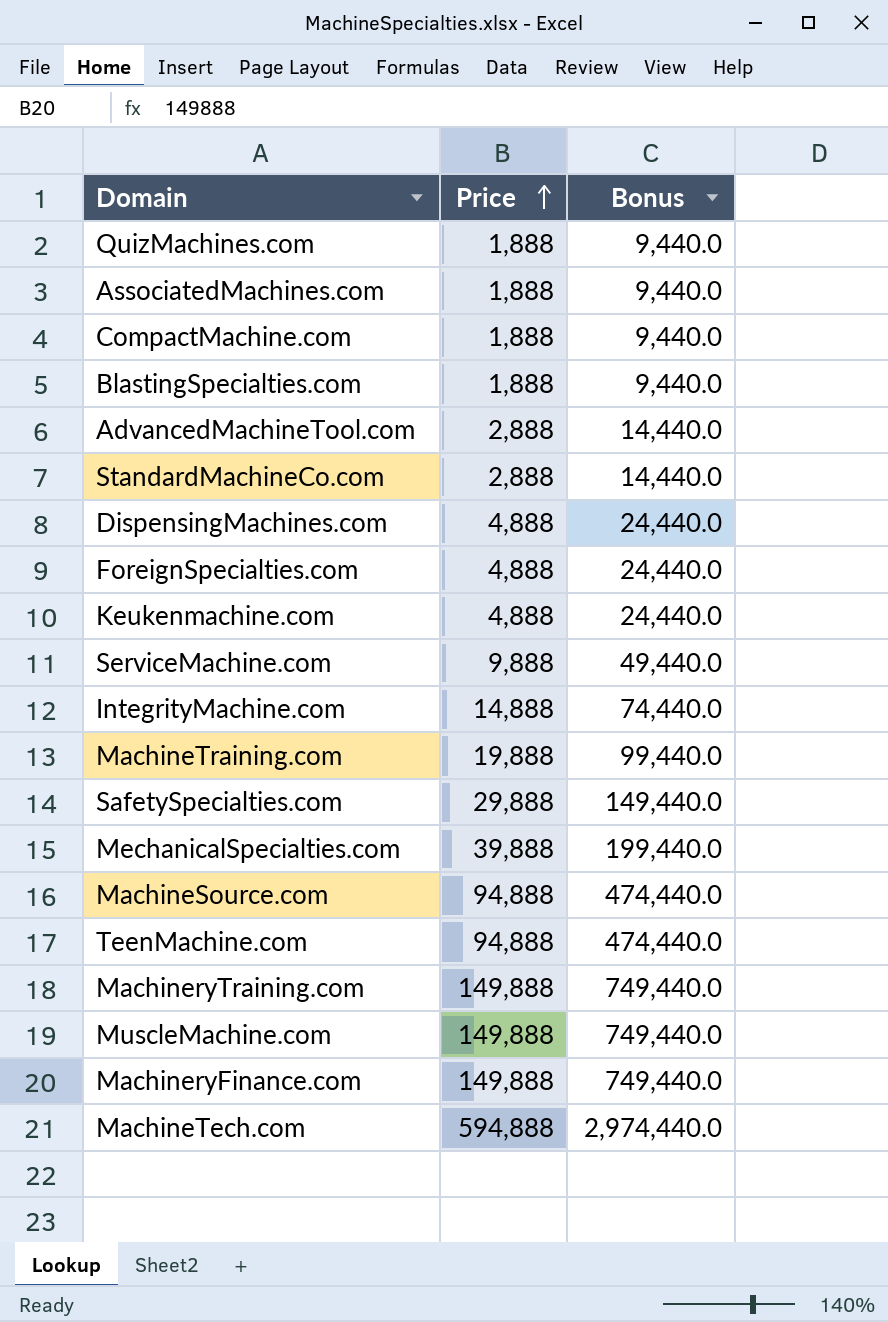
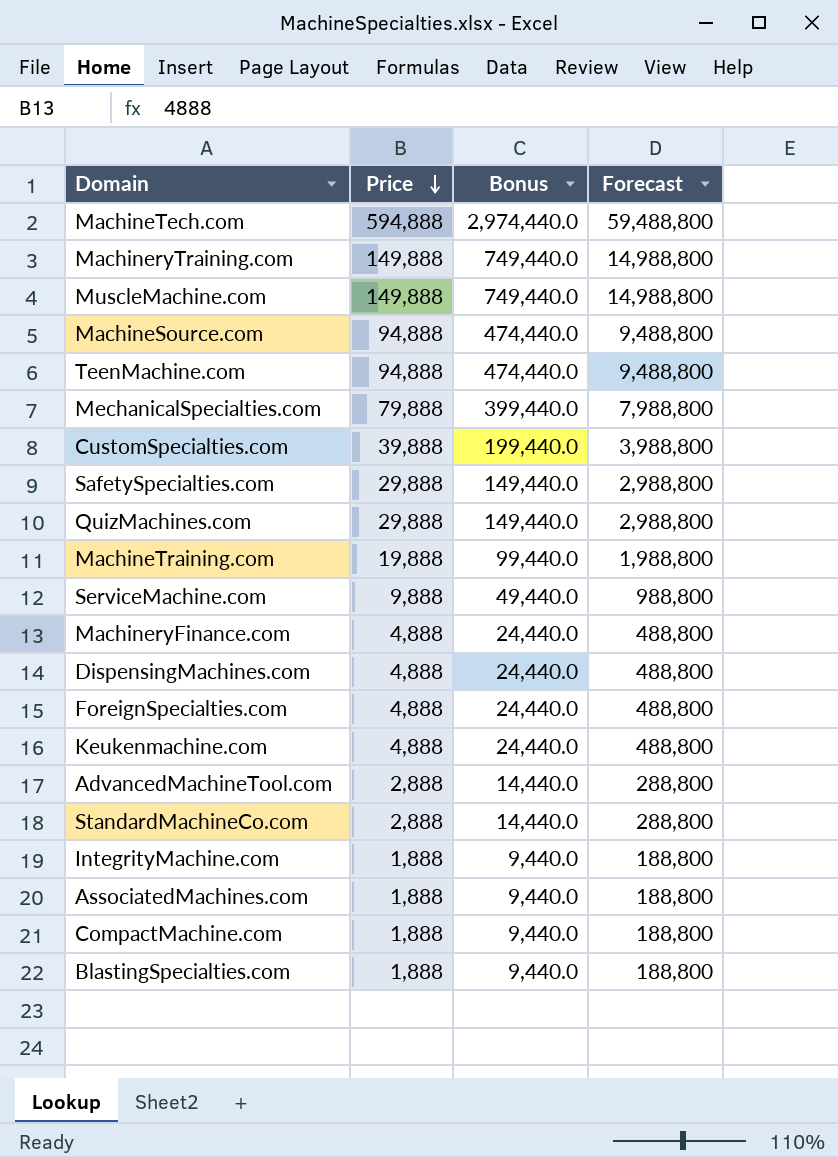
row order: Price ascending -> Price descending
column Forecast | formula: none -> [Price] * 100
MechanicalSpecialties.com | Price: 39,888 -> 79,888
MechanicalSpecialties.com | Bonus: 199,440.0 -> 399,440.0
row CustomSpecialties.com: none -> 39,888 | 199,440.0 | 3,988,800
QuizMachines.com | Price: 1,888 -> 29,888
QuizMachines.com | Bonus: 9,440.0 -> 149,440.0
MachineryFinance.com | Price: 149,888 -> 4,888
MachineryFinance.com | Bonus: 749,440.0 -> 24,440.0
IntegrityMachine.com | Price: 14,888 -> 1,888
IntegrityMachine.com | Bonus: 74,440.0 -> 9,440.0

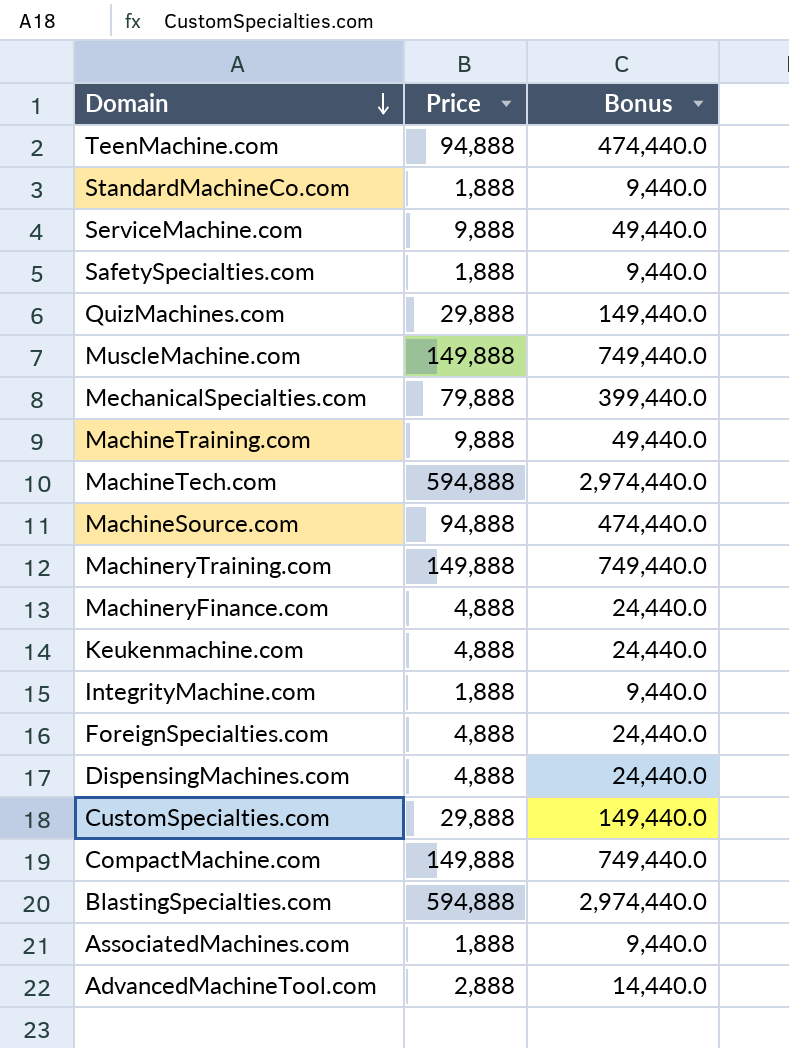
row order: Price descending -> Domain descending
column Forecast | formula: [Price] * 100 -> none
StandardMachineCo.com | Price: 2,888 -> 1,888
StandardMachineCo.com | Bonus: 14,440.0 -> 9,440.0
SafetySpecialties.com | Price: 29,888 -> 1,888
SafetySpecialties.com | Bonus: 149,440.0 -> 9,440.0
MachineTraining.com | Price: 19,888 -> 9,888
MachineTraining.com | Bonus: 99,440.0 -> 49,440.0
CustomSpecialties.com | Price: 39,888 -> 29,888
CustomSpecialties.com | Bonus: 199,440.0 -> 149,440.0
CompactMachine.com | Price: 1,888 -> 149,888
CompactMachine.com | Bonus: 9,440.0 -> 749,440.0
BlastingSpecialties.com | Price: 1,888 -> 594,888
BlastingSpecialties.com | Bonus: 9,440.0 -> 2,974,440.0

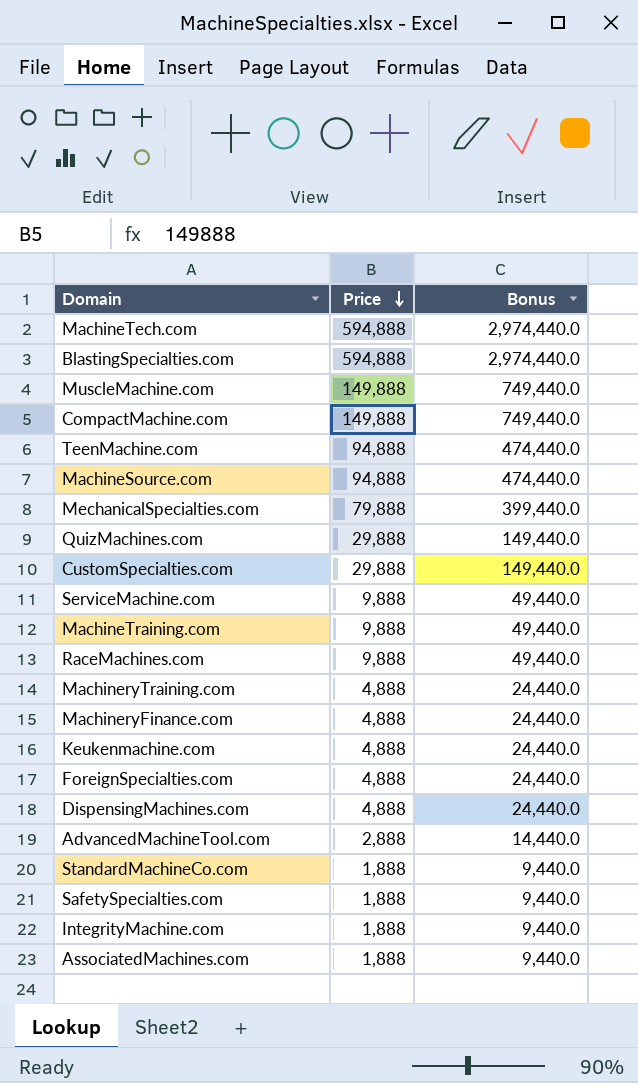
row order: Domain descending -> Price descending
row RaceMachines.com: none -> 9,888 | 49,440.0
MachineryTraining.com | Price: 149,888 -> 4,888
MachineryTraining.com | Bonus: 749,440.0 -> 24,440.0

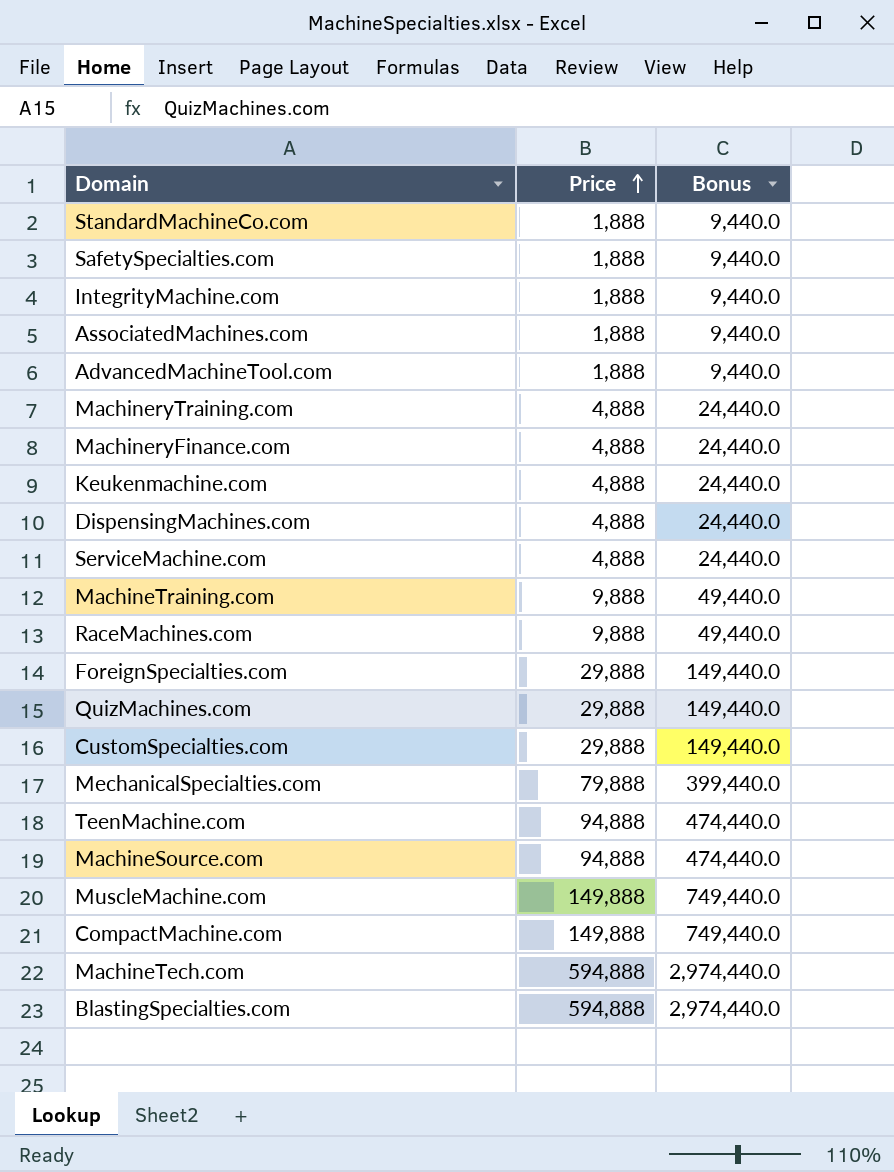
row order: Price descending -> Price ascending
AdvancedMachineTool.com | Price: 2,888 -> 1,888
AdvancedMachineTool.com | Bonus: 14,440.0 -> 9,440.0
ServiceMachine.com | Price: 9,888 -> 4,888
ServiceMachine.com | Bonus: 49,440.0 -> 24,440.0
ForeignSpecialties.com | Price: 4,888 -> 29,888
ForeignSpecialties.com | Bonus: 24,440.0 -> 149,440.0

